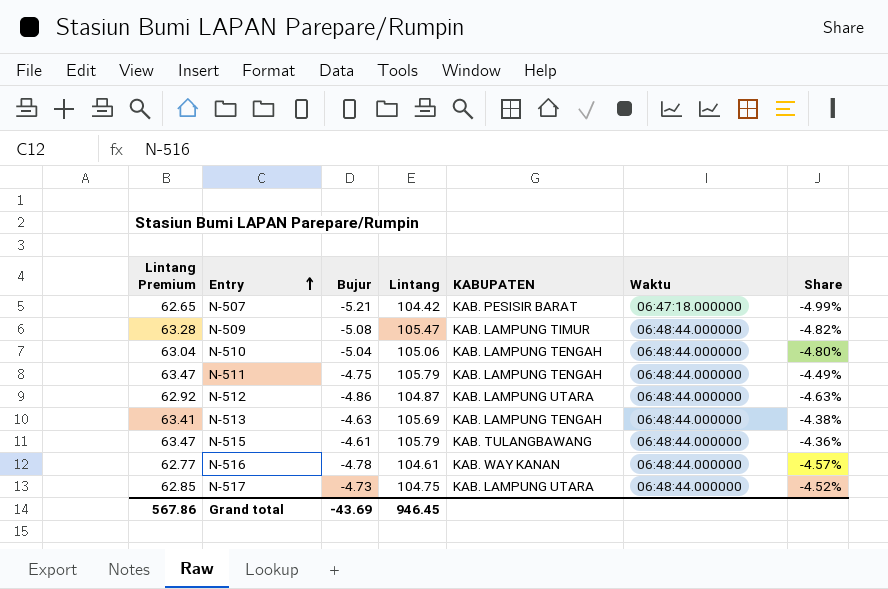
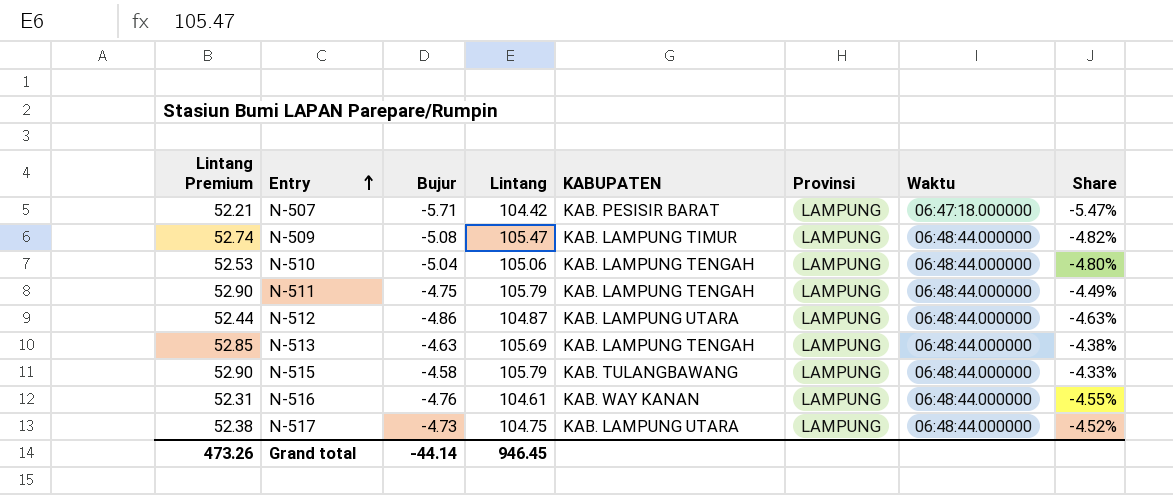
column Lintang Premium | formula: [Lintang] * 0.6 -> [Lintang] * 0.5
column Provinsi | position: none -> 6
N-507 | Bujur: -5.21 -> -5.71
N-507 | Share: -4.99% -> -5.47%
N-515 | Bujur: -4.61 -> -4.58
N-515 | Share: -4.36% -> -4.33%
N-516 | Bujur: -4.78 -> -4.76
N-516 | Share: -4.57% -> -4.55%
Grand total | Lintang Premium: 567.86 -> 473.26
Grand total | Bujur: -43.69 -> -44.14

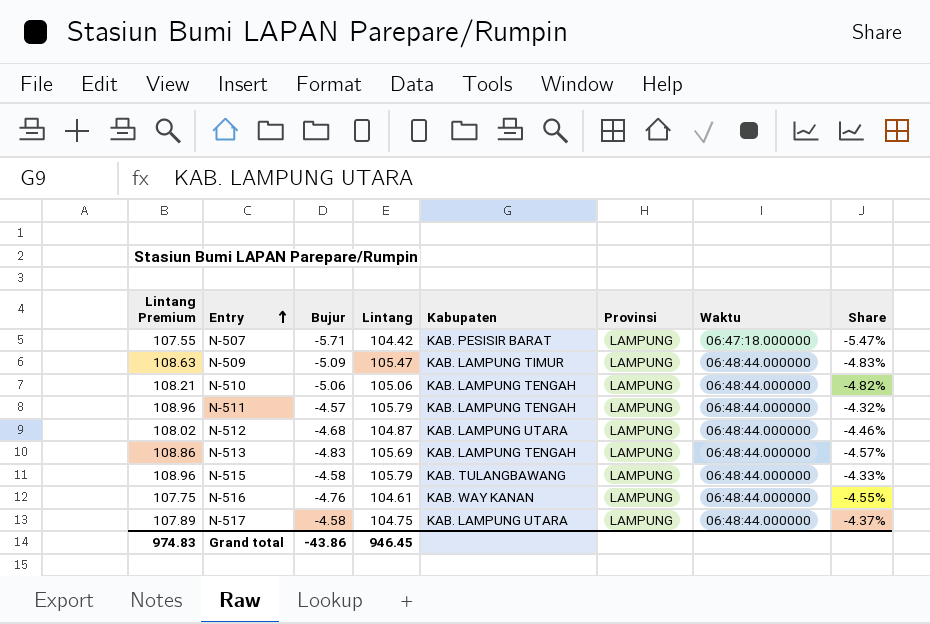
column Lintang Premium | formula: [Lintang] * 0.5 -> [Lintang] * 1.03
column name: KABUPATEN -> Kabupaten
N-509 | Bujur: -5.08 -> -5.09
N-509 | Share: -4.82% -> -4.83%
N-510 | Bujur: -5.04 -> -5.06
N-510 | Share: -4.80% -> -4.82%
N-511 | Bujur: -4.75 -> -4.57
N-511 | Share: -4.49% -> -4.32%
N-512 | Bujur: -4.86 -> -4.68
N-512 | Share: -4.63% -> -4.46%
N-513 | Bujur: -4.63 -> -4.83
N-513 | Share: -4.38% -> -4.57%
N-517 | Bujur: -4.73 -> -4.58
N-517 | Share: -4.52% -> -4.37%
Grand total | Lintang Premium: 473.26 -> 974.83
Grand total | Bujur: -44.14 -> -43.86

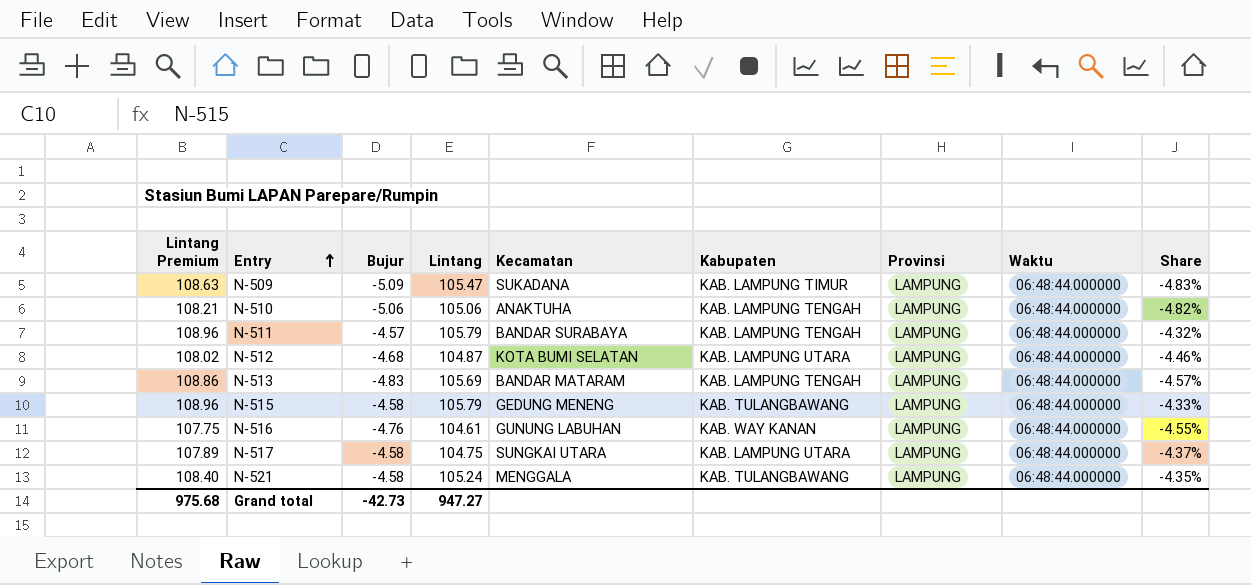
column Kecamatan | position: none -> 5
row N-507: 107.55 | -5.71 | 104.42 | KAB. PESISIR BARAT | LAMPUNG | 06:47:18.000000 | -5.47% -> none
row N-521: none -> 108.40 | -4.58 | 105.24 | MENGGALA | KAB. TULANGBAWANG | LAMPUNG | 06:48:44.000000 | -4.35%
Grand total | Lintang Premium: 974.83 -> 975.68
Grand total | Bujur: -43.86 -> -42.73
Grand total | Lintang: 946.45 -> 947.27

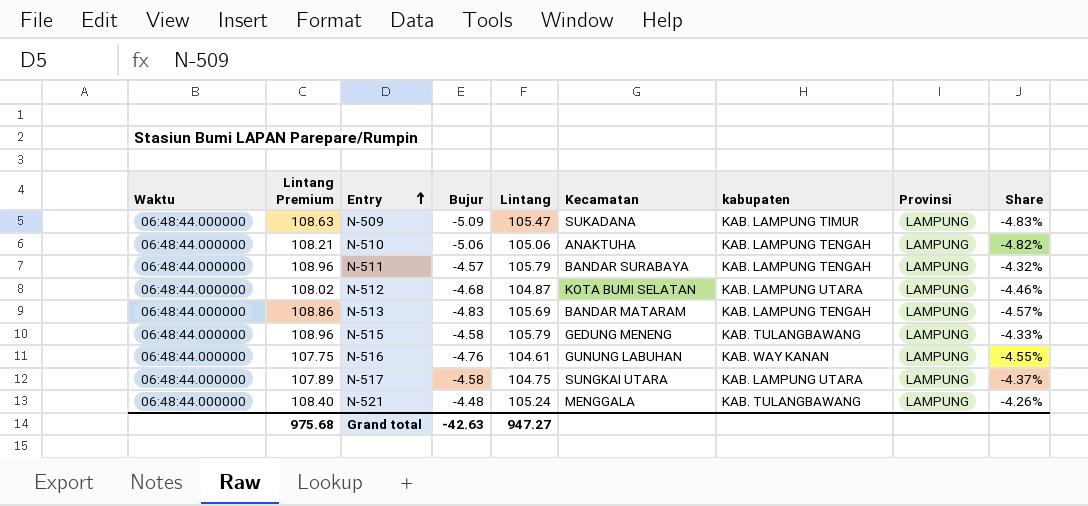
column Waktu | position: 8 -> 1
column name: Kabupaten -> kabupaten
N-521 | Bujur: -4.58 -> -4.48
N-521 | Share: -4.35% -> -4.26%
Grand total | Bujur: -42.73 -> -42.63

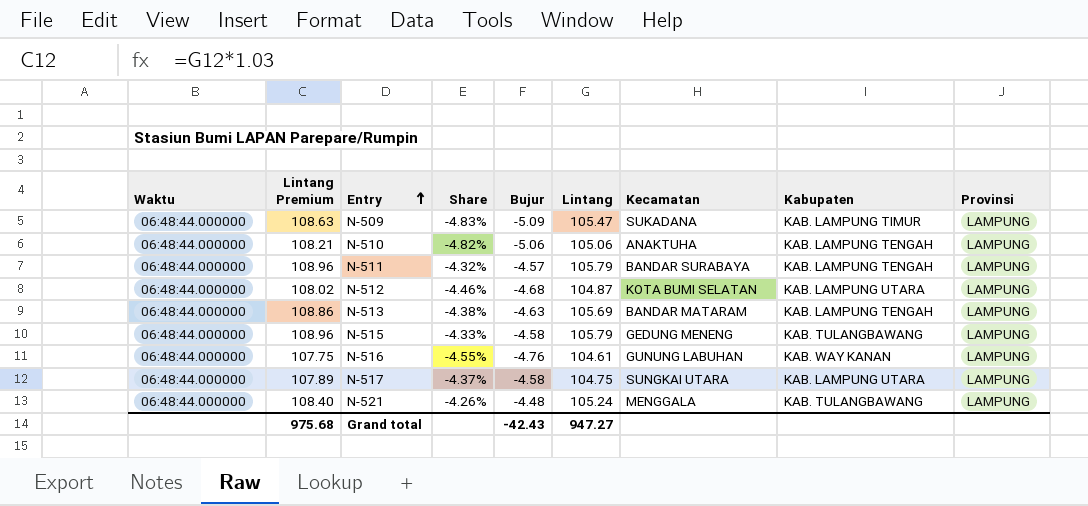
column Share | position: 9 -> 4
column name: kabupaten -> Kabupaten
N-513 | Share: -4.57% -> -4.38%
N-513 | Bujur: -4.83 -> -4.63
Grand total | Bujur: -42.63 -> -42.43

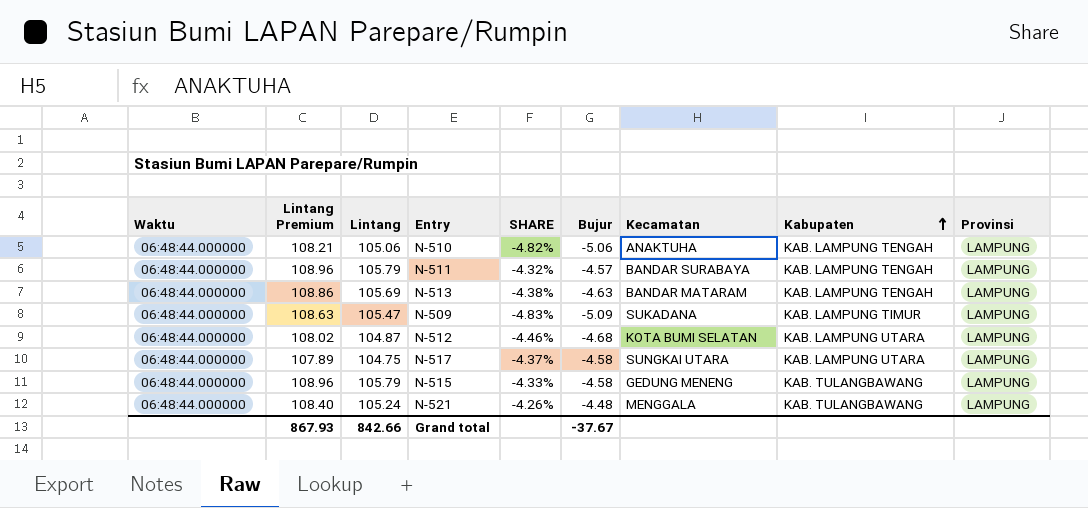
row order: Entry ascending -> Kabupaten ascending
column Lintang | position: 6 -> 3
column name: Share -> SHARE
row N-516: 06:48:44.000000 | 107.75 | -4.55% | -4.76 | 104.61 | GUNUNG LABUHAN | KAB. WAY KANAN | LAMPUNG -> none
Grand total | Lintang Premium: 975.68 -> 867.93
Grand total | Lintang: 947.27 -> 842.66
Grand total | Bujur: -42.43 -> -37.67

